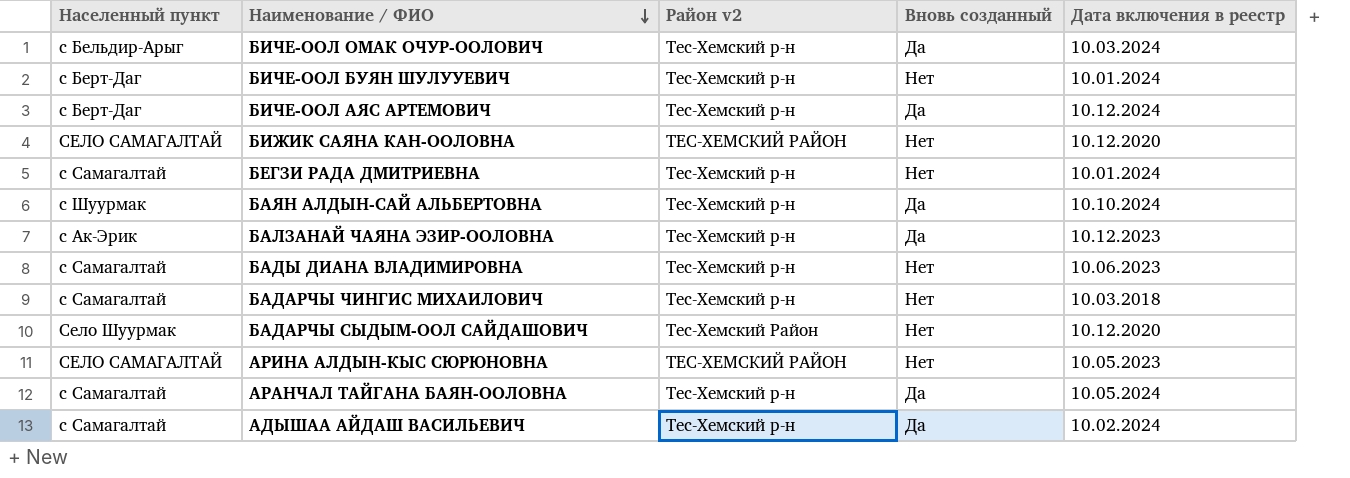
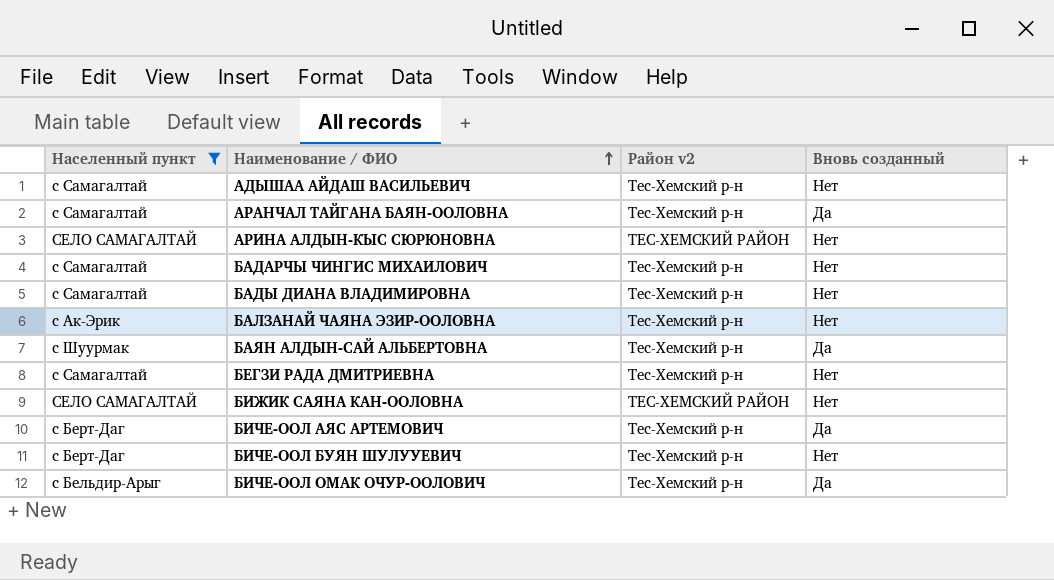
filter: none -> Населенный пункт != Село Шуурмак
row order: Наименование / ФИО descending -> Наименование / ФИО ascending
column Дата включения в реестр | position: 5 -> none
АДЫШАА АЙДАШ ВАСИЛЬЕВИЧ | Вновь созданный: Да -> Нет
БАЛЗАНАЙ ЧАЯНА ЭЗИР-ООЛОВНА | Вновь созданный: Да -> Нет

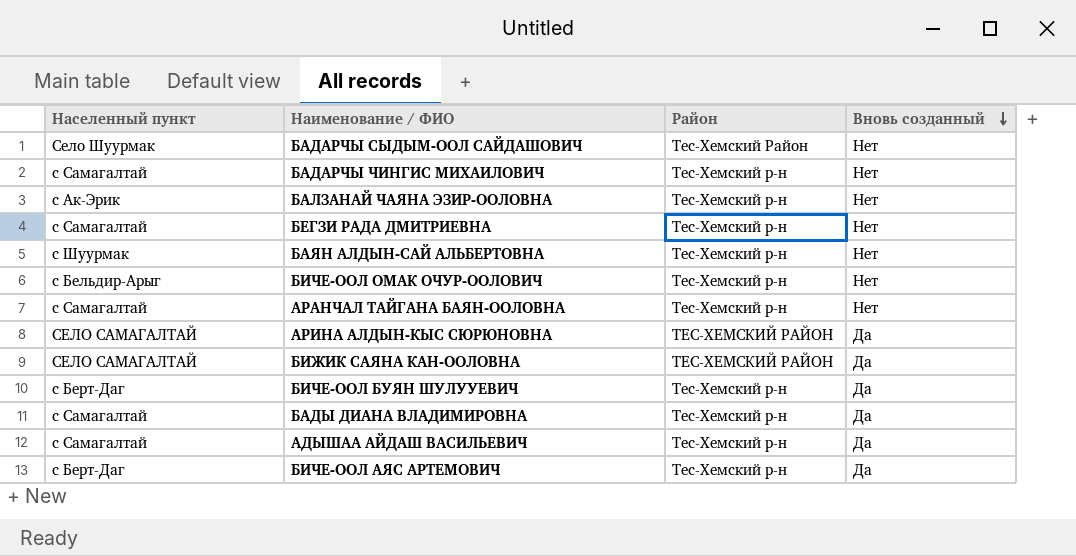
filter: Населенный пункт != Село Шуурмак -> none
row order: Наименование / ФИО ascending -> Вновь созданный descending
column name: Район v2 -> Район
БАЯН АЛДЫН-САЙ АЛЬБЕРТОВНА | Вновь созданный: Да -> Нет
БИЧЕ-ООЛ ОМАК ОЧУР-ООЛОВИЧ | Вновь созданный: Да -> Нет
АРАНЧАЛ ТАЙГАНА БАЯН-ООЛОВНА | Вновь созданный: Да -> Нет
АРИНА АЛДЫН-КЫС СЮРЮНОВНА | Вновь созданный: Нет -> Да
БИЖИК САЯНА КАН-ООЛОВНА | Вновь созданный: Нет -> Да
БИЧЕ-ООЛ БУЯН ШУЛУУЕВИЧ | Вновь созданный: Нет -> Да
БАДЫ ДИАНА ВЛАДИМИРОВНА | Вновь созданный: Нет -> Да
АДЫШАА АЙДАШ ВАСИЛЬЕВИЧ | Вновь созданный: Нет -> Да

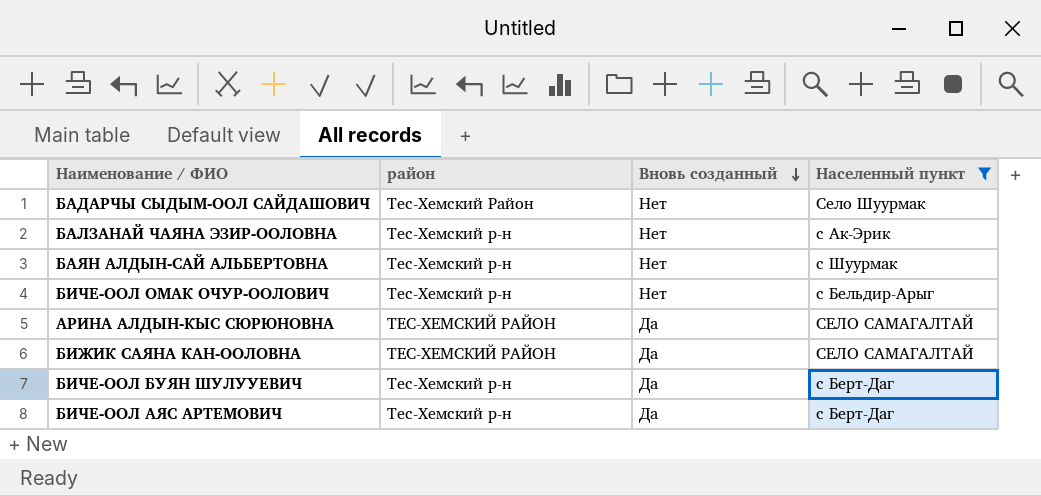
filter: none -> Населенный пункт != с Самагалтай
column name: Район -> район
column Населенный пункт | position: 1 -> 4

